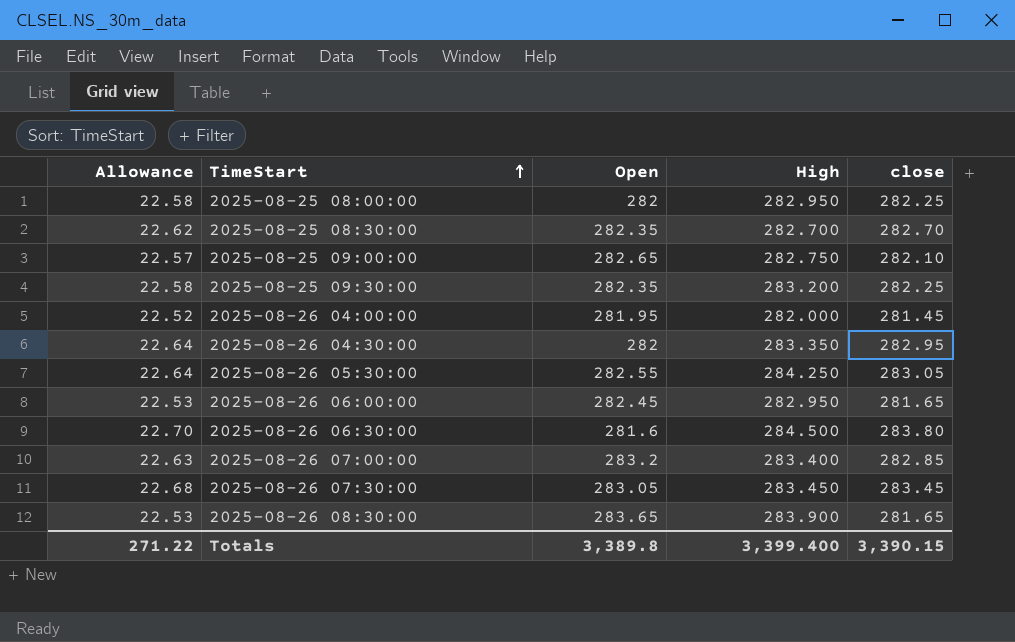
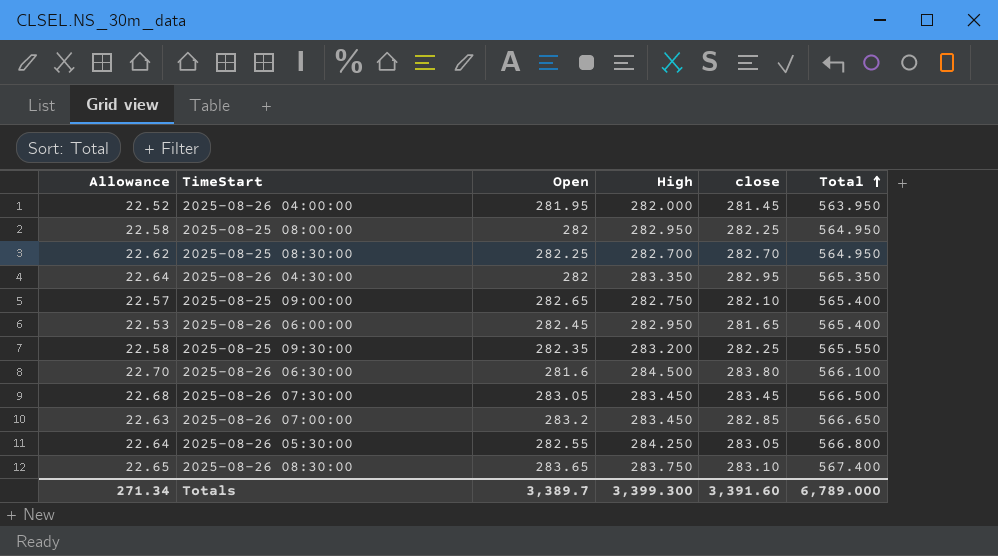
row order: TimeStart ascending -> Total ascending
column Total | formula: none -> [Open] + [High]
2025-08-25 08:30:00 | Open: 282.35 -> 282.25
2025-08-26 07:00:00 | High: 283.400 -> 283.450
2025-08-26 08:30:00 | Allowance: 22.53 -> 22.65
2025-08-26 08:30:00 | High: 283.900 -> 283.750
2025-08-26 08:30:00 | close: 281.65 -> 283.10
Totals | Allowance: 271.22 -> 271.34
Totals | Open: 3,389.8 -> 3,389.7
Totals | High: 3,399.400 -> 3,399.300
Totals | close: 3,390.15 -> 3,391.60

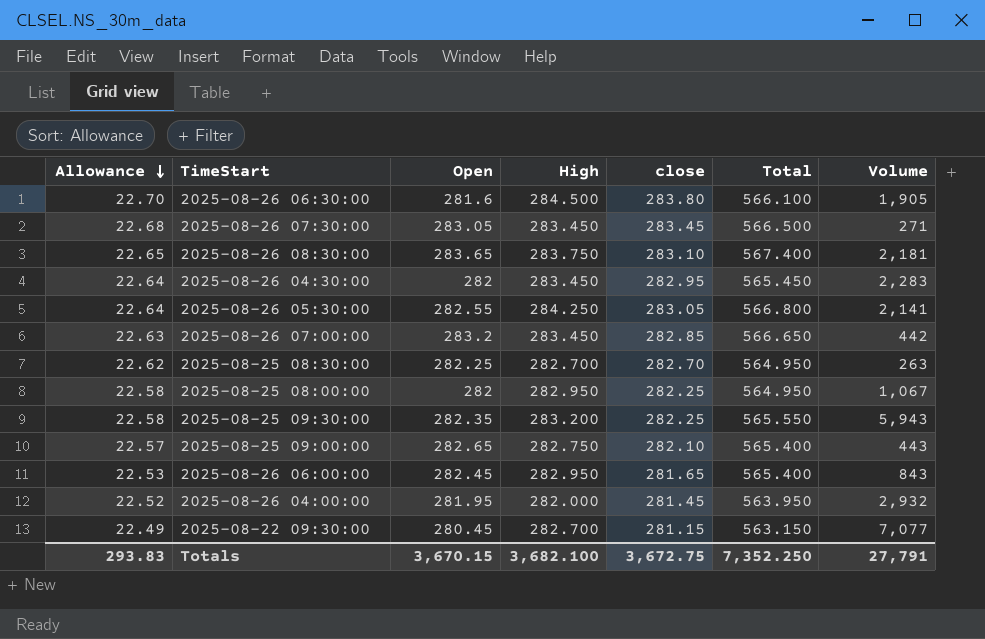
row order: Total ascending -> Allowance descending
column Volume | position: none -> 7
2025-08-26 04:30:00 | High: 283.350 -> 283.450
2025-08-26 04:30:00 | Total: 565.350 -> 565.450
row 2025-08-22 09:30:00: none -> 22.49 | 280.45 | 282.700 | 281.15 | 563.150 | 7,077
Totals | Allowance: 271.34 -> 293.83
Totals | Open: 3,389.7 -> 3,670.15
Totals | High: 3,399.300 -> 3,682.100
Totals | close: 3,391.60 -> 3,672.75
Totals | Total: 6,789.000 -> 7,352.250

